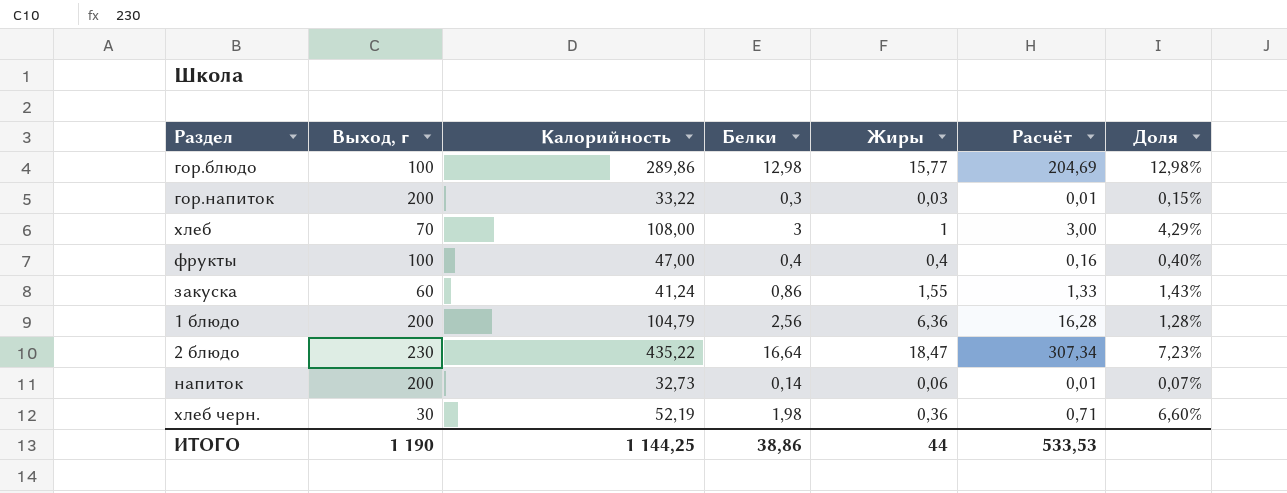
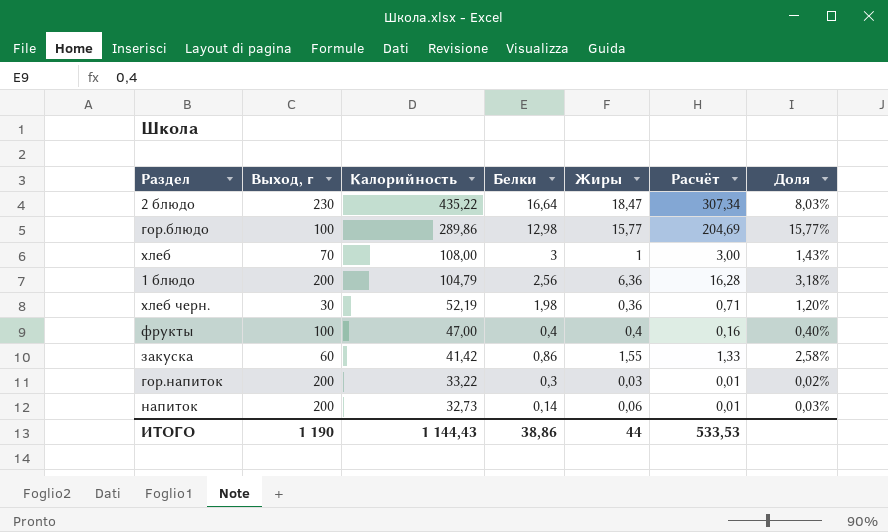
row order: none -> Калорийность descending
column Доля | formula: [Белки] / [Выход, г] -> [Жиры] / [Выход, г]
закуска | Калорийность: 41,24 -> 41,42
ИТОГО | Калорийность: 1 144,25 -> 1 144,43

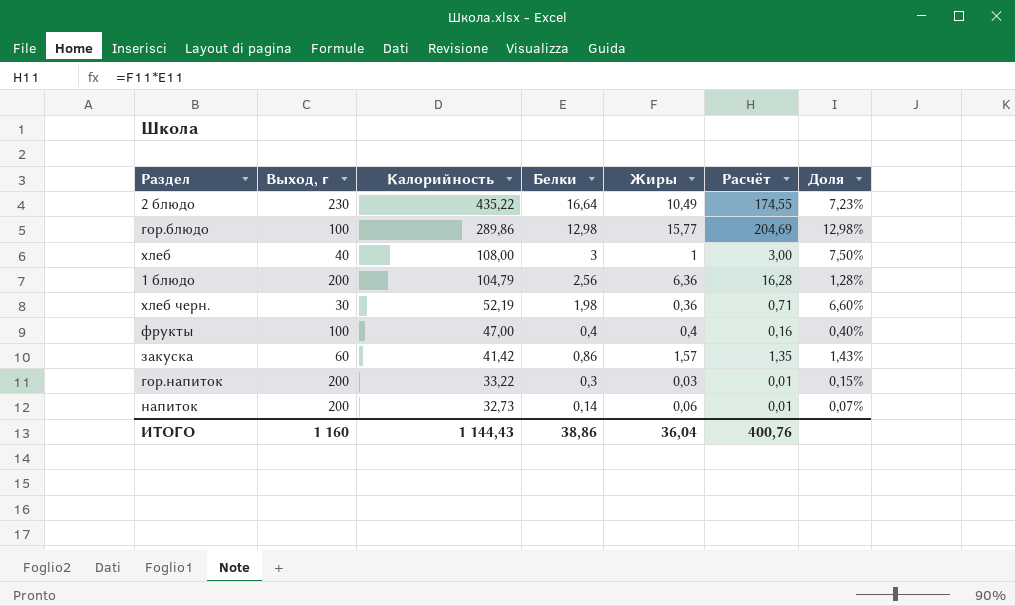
column Доля | formula: [Жиры] / [Выход, г] -> [Белки] / [Выход, г]
2 блюдо | Жиры: 18,47 -> 10,49
2 блюдо | Расчёт: 307,34 -> 174,55
хлеб | Выход, г: 70 -> 40
закуска | Жиры: 1,55 -> 1,57
закуска | Расчёт: 1,33 -> 1,35
ИТОГО | Выход, г: 1 190 -> 1 160
ИТОГО | Жиры: 44 -> 36,04
ИТОГО | Расчёт: 533,53 -> 400,76

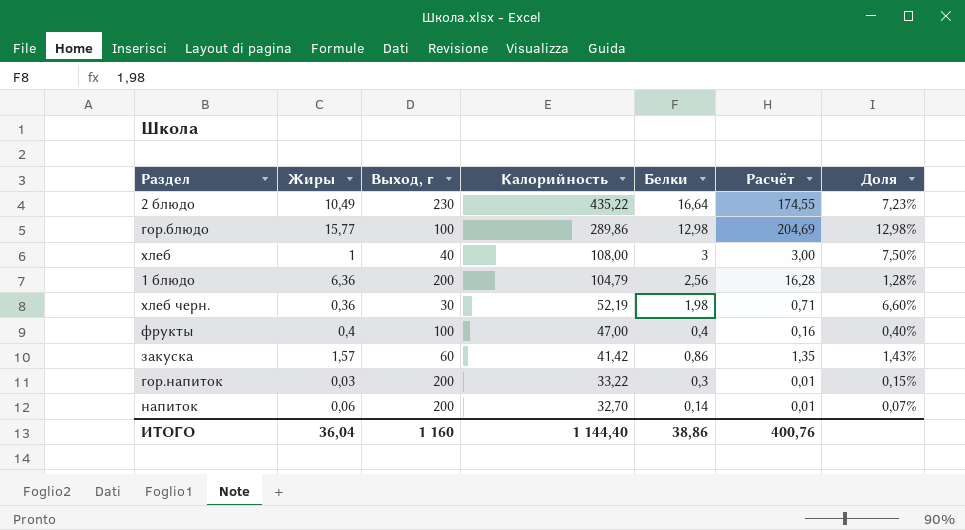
column Жиры | position: 5 -> 2
напиток | Калорийность: 32,73 -> 32,70
ИТОГО | Калорийность: 1 144,43 -> 1 144,40

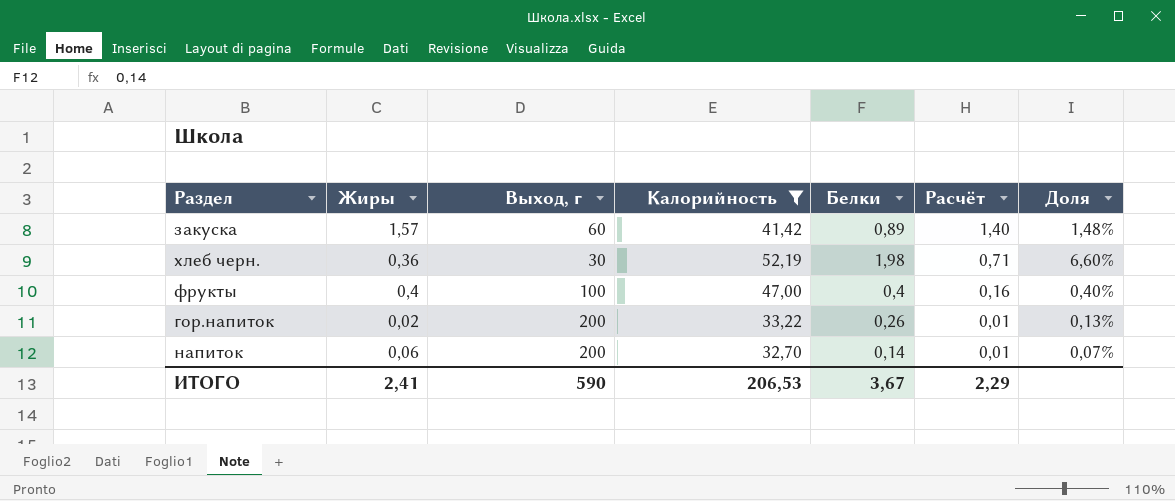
filter: none -> Калорийность <= 52,19
row order: Калорийность descending -> Расчёт descending
закуска | Белки: 0,86 -> 0,89
закуска | Расчёт: 1,35 -> 1,40
закуска | Доля: 1,43% -> 1,48%
гор.напиток | Жиры: 0,03 -> 0,02
гор.напиток | Белки: 0,3 -> 0,26
гор.напиток | Доля: 0,15% -> 0,13%
ИТОГО | Жиры: 36,04 -> 2,41
ИТОГО | Выход, г: 1 160 -> 590
ИТОГО | Калорийность: 1 144,40 -> 206,53
ИТОГО | Белки: 38,86 -> 3,67
ИТОГО | Расчёт: 400,76 -> 2,29

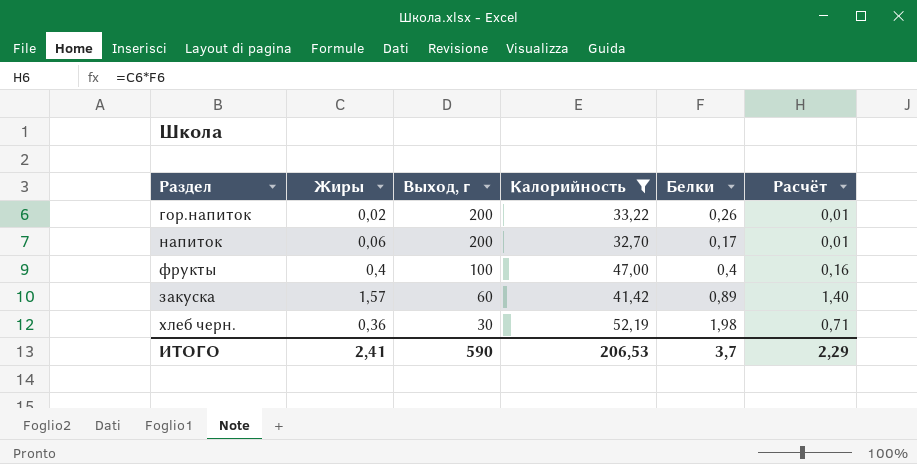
row order: Расчёт descending -> Выход, г descending
column Доля | formula: [Белки] / [Выход, г] -> none
напиток | Белки: 0,14 -> 0,17
ИТОГО | Белки: 3,67 -> 3,7

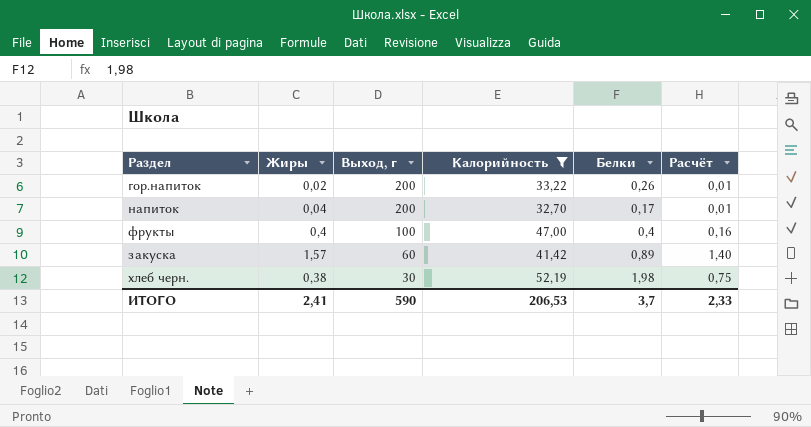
напиток | Жиры: 0,06 -> 0,04
хлеб черн. | Жиры: 0,36 -> 0,38
хлеб черн. | Расчёт: 0,71 -> 0,75
ИТОГО | Расчёт: 2,29 -> 2,33

